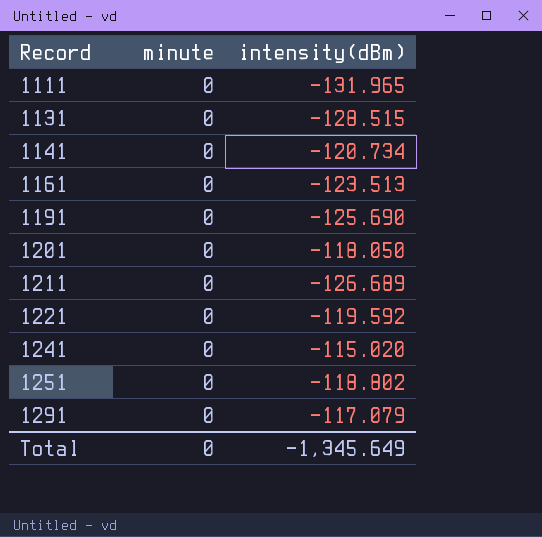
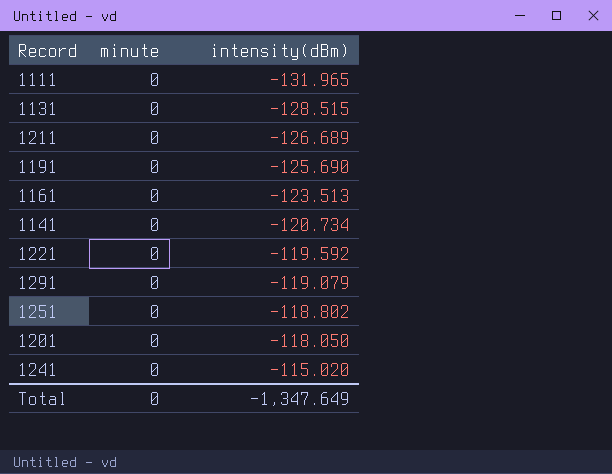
row order: Record ascending -> intensity(dBm) ascending
1291 | intensity(dBm): -117.079 -> -119.079
Total | intensity(dBm): -1,345.649 -> -1,347.649

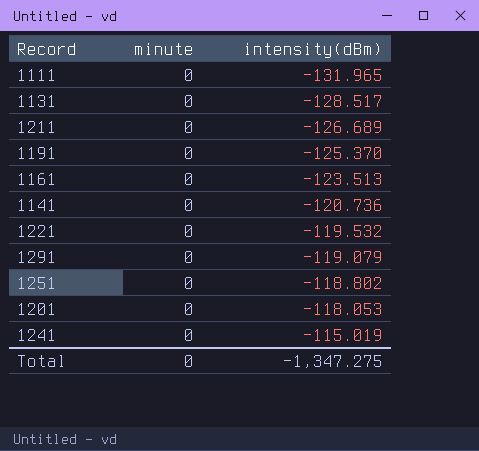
1131 | intensity(dBm): -128.515 -> -128.517
1191 | intensity(dBm): -125.690 -> -125.370
1141 | intensity(dBm): -120.734 -> -120.736
1221 | intensity(dBm): -119.592 -> -119.532
1201 | intensity(dBm): -118.050 -> -118.053
1241 | intensity(dBm): -115.020 -> -115.019
Total | intensity(dBm): -1,347.649 -> -1,347.275

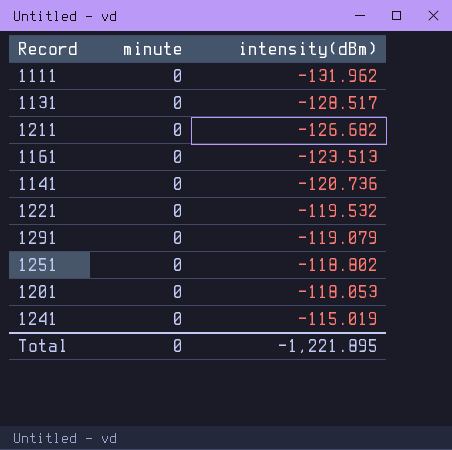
row 1191: 0 | -125.370 -> none
1111 | intensity(dBm): -131.965 -> -131.962
1211 | intensity(dBm): -126.689 -> -126.682
Total | intensity(dBm): -1,347.275 -> -1,221.895

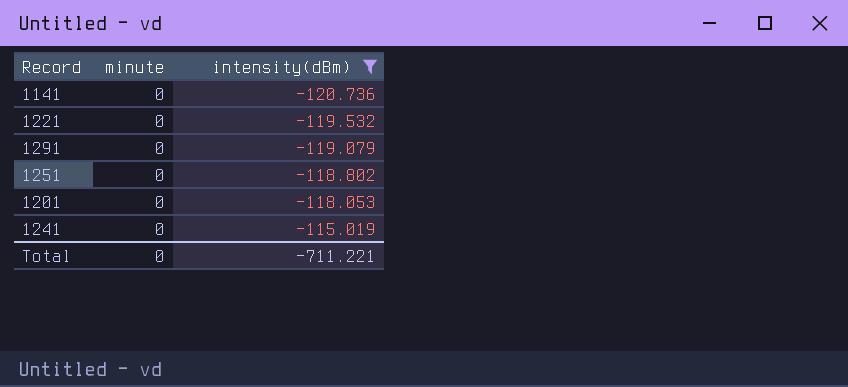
filter: none -> intensity(dBm) >= -120.736
Total | intensity(dBm): -1,221.895 -> -711.221

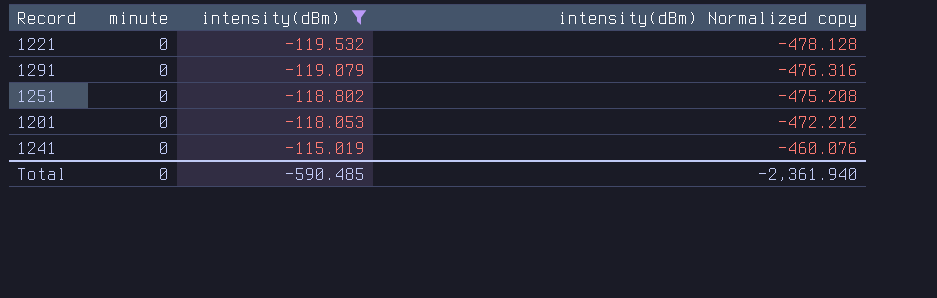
column intensity(dBm) Normalized copy | formula: none -> [intensity(dBm)] * 4
row 1141: 0 | -120.736 -> none
Total | intensity(dBm): -711.221 -> -590.485

